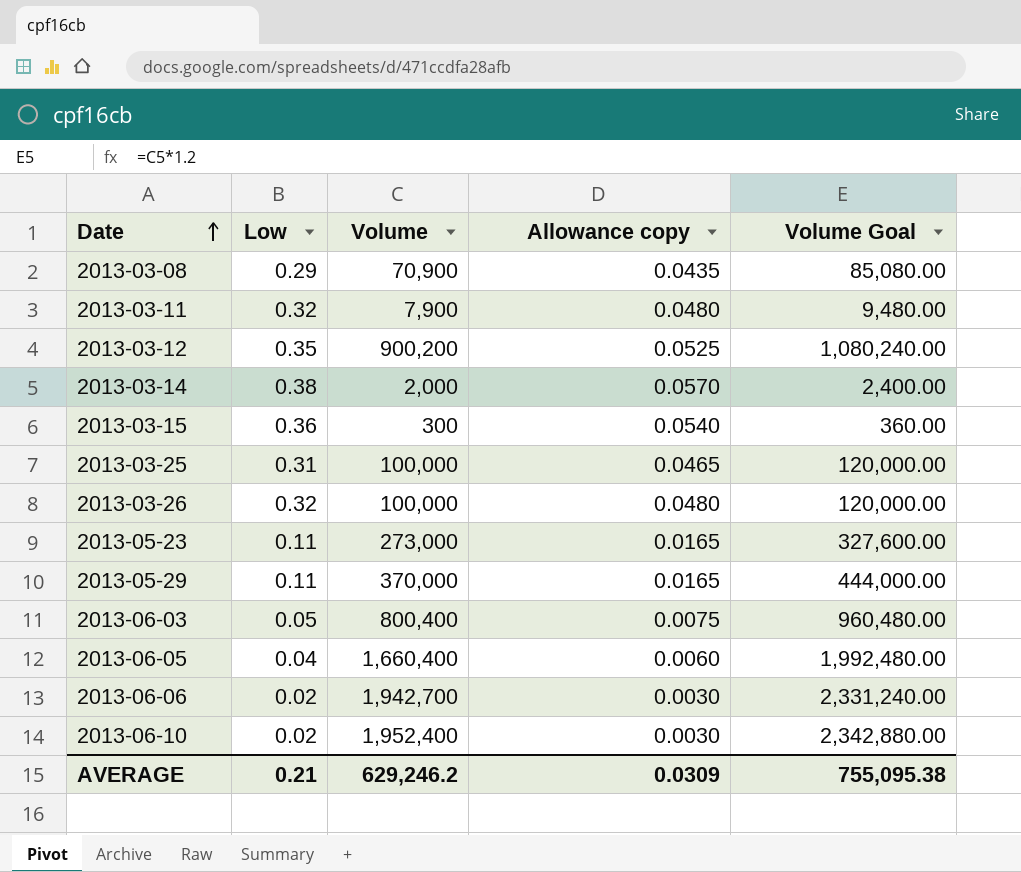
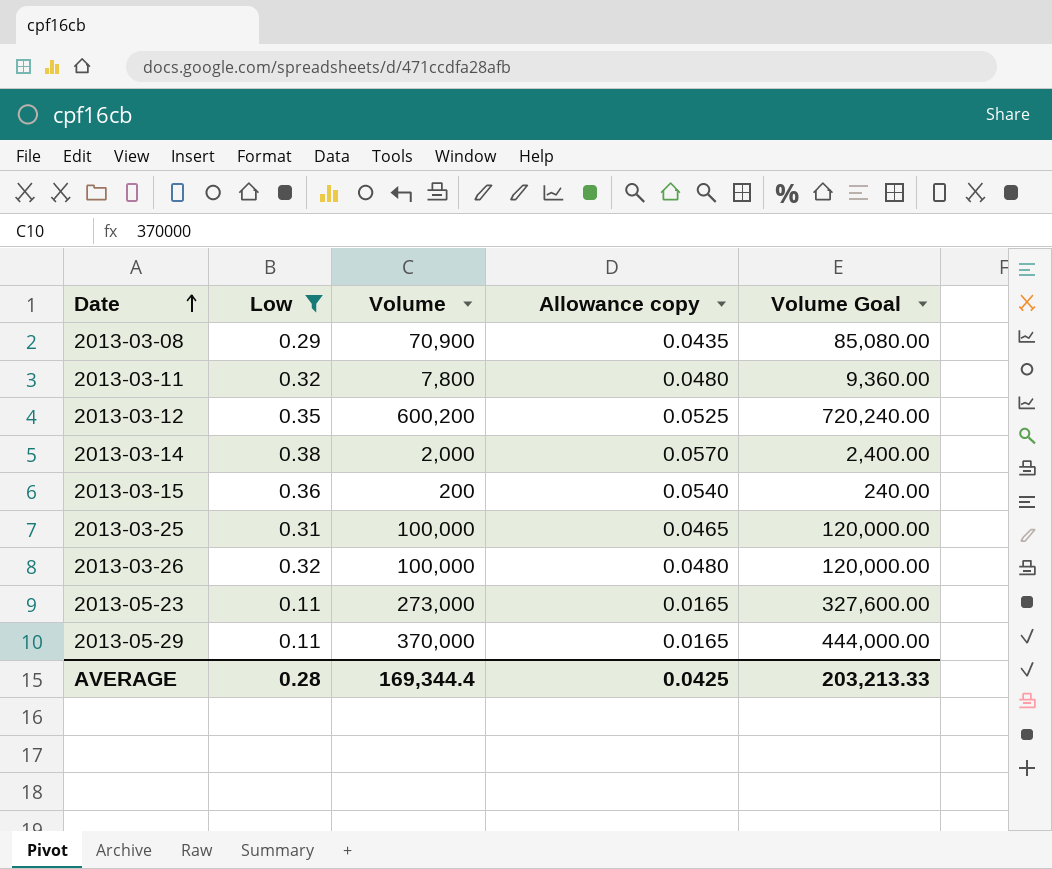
filter: none -> Low >= 0.11
2013-03-11 | Volume: 7,900 -> 7,800
2013-03-11 | Volume Goal: 9,480.00 -> 9,360.00
2013-03-12 | Volume: 900,200 -> 600,200
2013-03-12 | Volume Goal: 1,080,240.00 -> 720,240.00
2013-03-15 | Volume: 300 -> 200
2013-03-15 | Volume Goal: 360.00 -> 240.00
AVERAGE | Low: 0.21 -> 0.28
AVERAGE | Volume: 629,246.2 -> 169,344.4
AVERAGE | Allowance copy: 0.0309 -> 0.0425
AVERAGE | Volume Goal: 755,095.38 -> 203,213.33

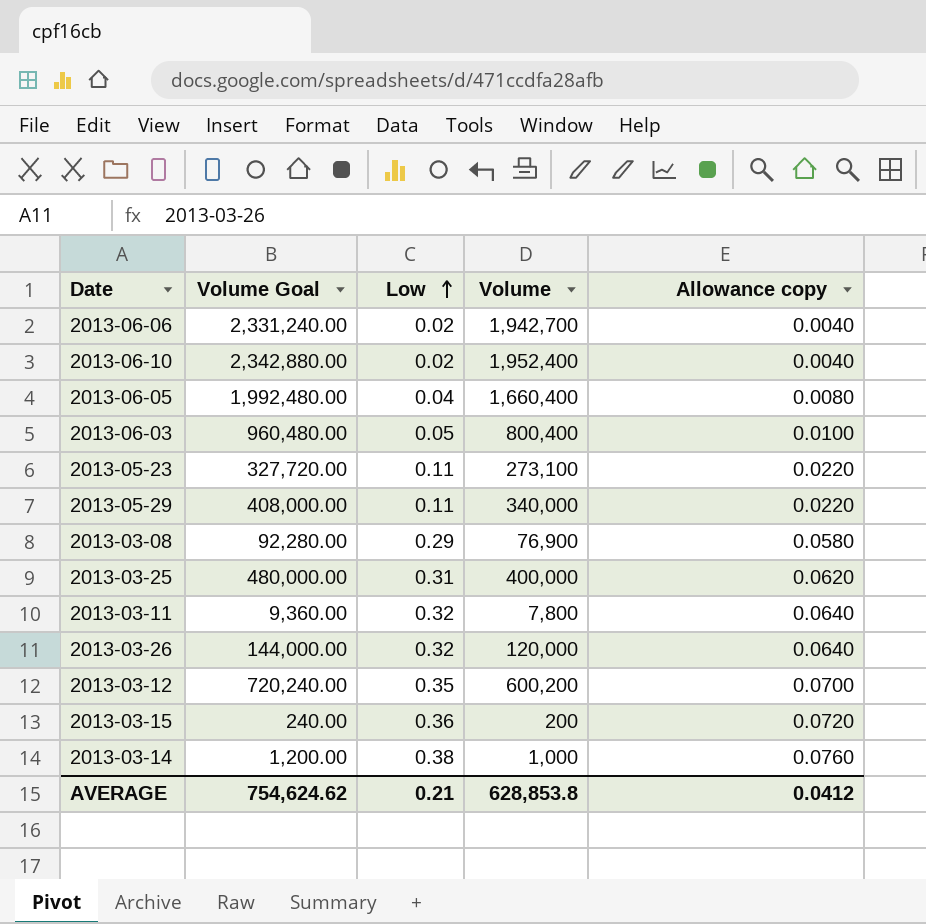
filter: Low >= 0.11 -> none
row order: Date ascending -> Low ascending
column Volume Goal | position: 5 -> 2
column Allowance copy | formula: [Low] * 0.15 -> [Low] * 0.2
2013-05-23 | Volume Goal: 327,600.00 -> 327,720.00
2013-05-23 | Volume: 273,000 -> 273,100
2013-05-29 | Volume Goal: 444,000.00 -> 408,000.00
2013-05-29 | Volume: 370,000 -> 340,000
2013-03-08 | Volume Goal: 85,080.00 -> 92,280.00
2013-03-08 | Volume: 70,900 -> 76,900
2013-03-25 | Volume Goal: 120,000.00 -> 480,000.00
2013-03-25 | Volume: 100,000 -> 400,000
2013-03-26 | Volume Goal: 120,000.00 -> 144,000.00
2013-03-26 | Volume: 100,000 -> 120,000
2013-03-14 | Volume Goal: 2,400.00 -> 1,200.00
2013-03-14 | Volume: 2,000 -> 1,000
AVERAGE | Volume Goal: 203,213.33 -> 754,624.62
AVERAGE | Low: 0.28 -> 0.21
AVERAGE | Volume: 169,344.4 -> 628,853.8
AVERAGE | Allowance copy: 0.0425 -> 0.0412

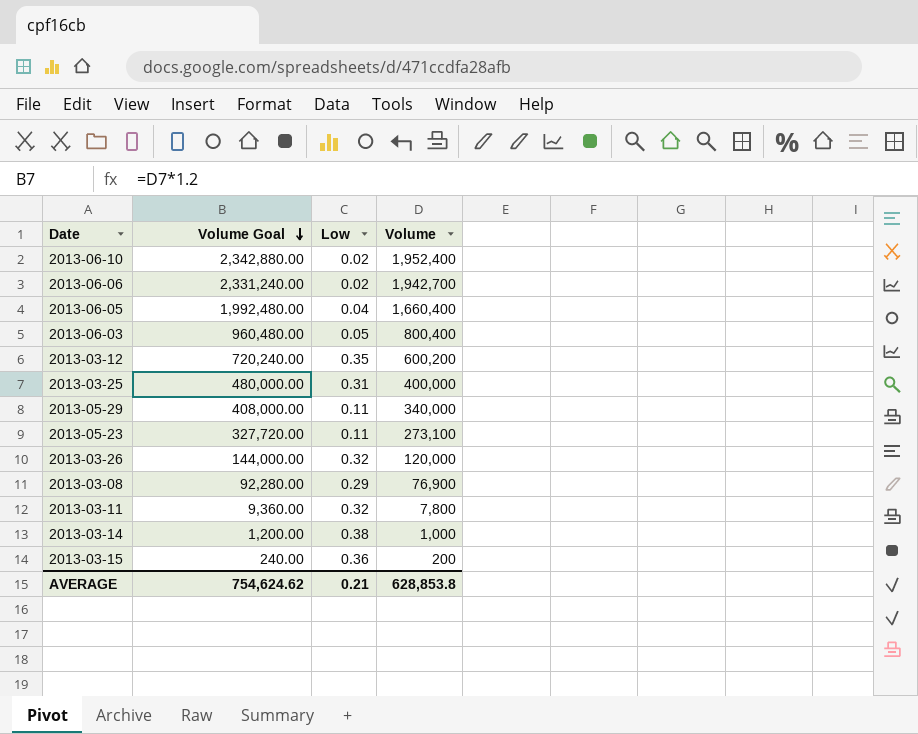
row order: Low ascending -> Volume Goal descending
column Allowance copy | formula: [Low] * 0.2 -> none

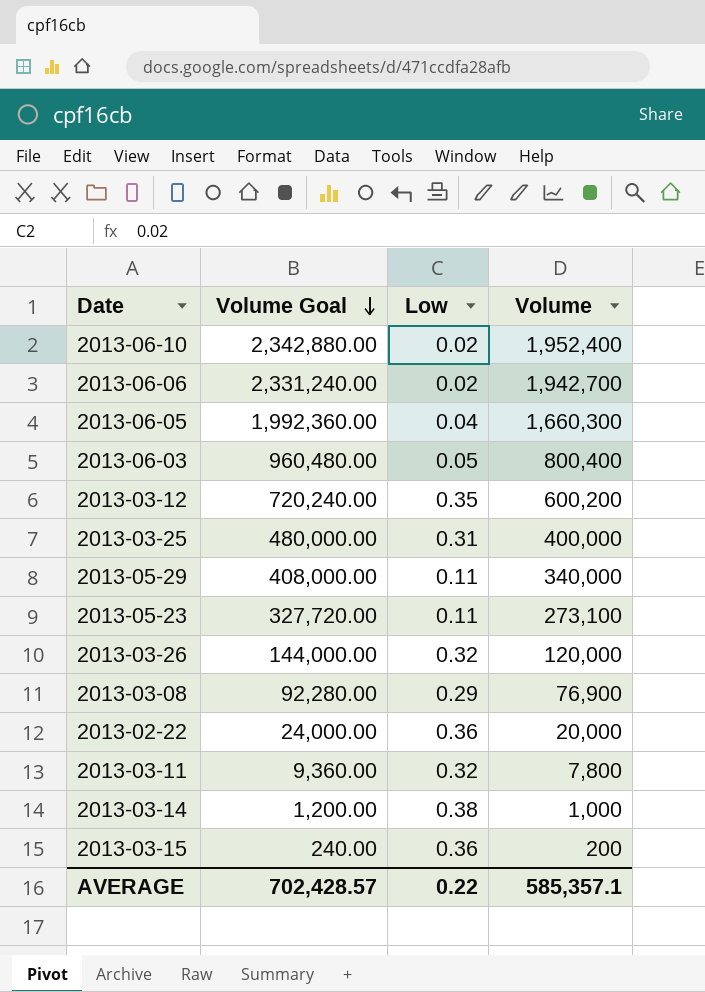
2013-06-05 | Volume Goal: 1,992,480.00 -> 1,992,360.00
2013-06-05 | Volume: 1,660,400 -> 1,660,300
row 2013-02-22: none -> 24,000.00 | 0.36 | 20,000
AVERAGE | Volume Goal: 754,624.62 -> 702,428.57
AVERAGE | Low: 0.21 -> 0.22
AVERAGE | Volume: 628,853.8 -> 585,357.1

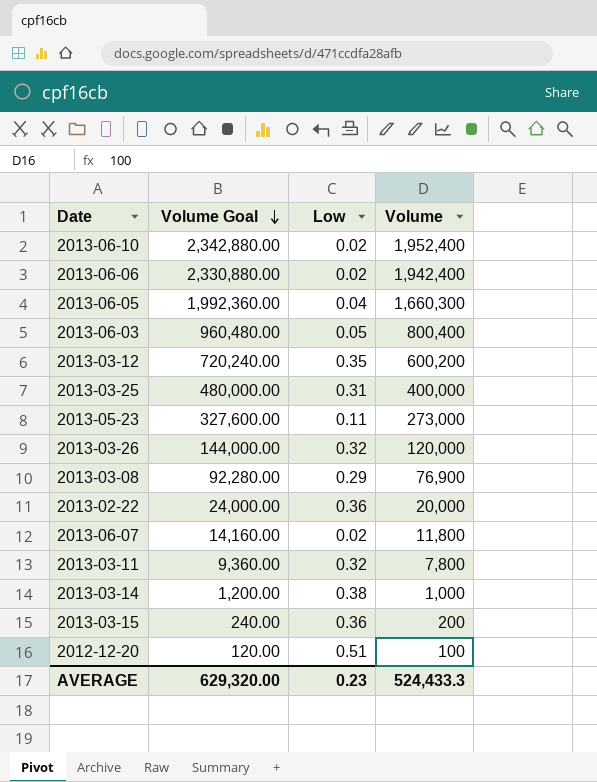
row 2013-05-29: 408,000.00 | 0.11 | 340,000 -> none
2013-06-06 | Volume Goal: 2,331,240.00 -> 2,330,880.00
2013-06-06 | Volume: 1,942,700 -> 1,942,400
2013-05-23 | Volume Goal: 327,720.00 -> 327,600.00
2013-05-23 | Volume: 273,100 -> 273,000
row 2013-06-07: none -> 14,160.00 | 0.02 | 11,800
row 2012-12-20: none -> 120.00 | 0.51 | 100
AVERAGE | Volume Goal: 702,428.57 -> 629,320.00
AVERAGE | Low: 0.22 -> 0.23
AVERAGE | Volume: 585,357.1 -> 524,433.3

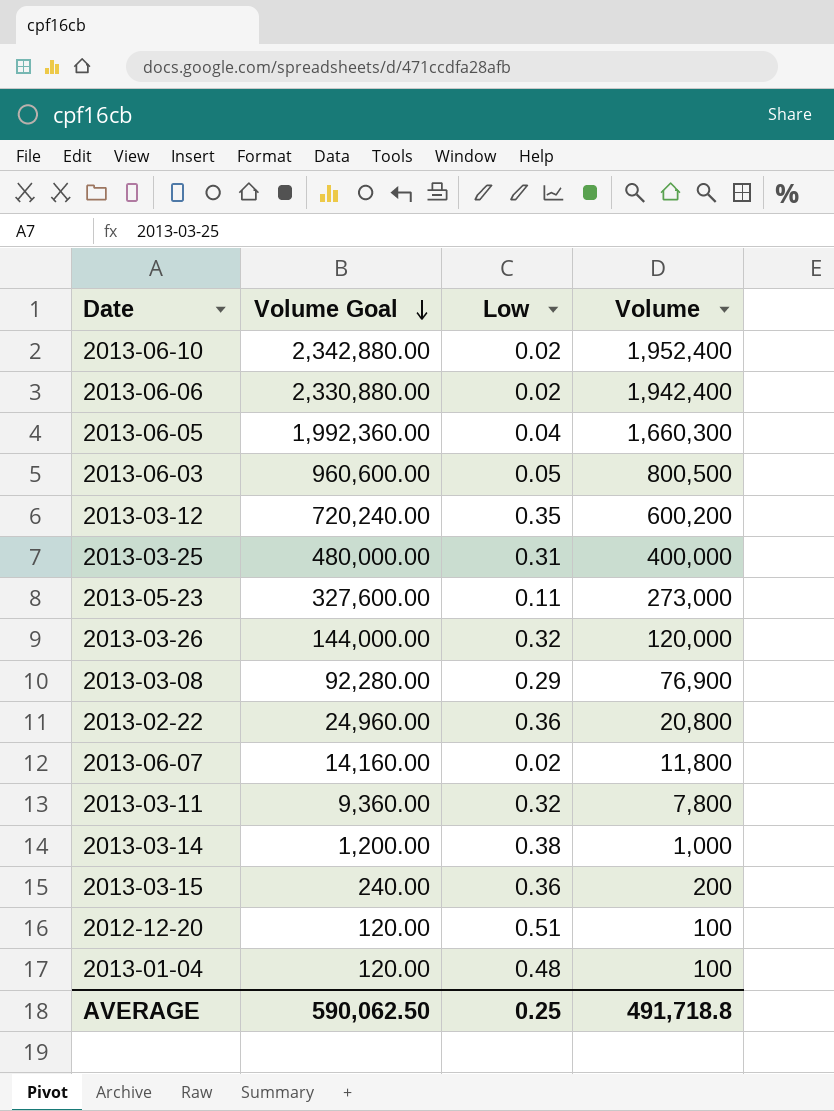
2013-06-03 | Volume Goal: 960,480.00 -> 960,600.00
2013-06-03 | Volume: 800,400 -> 800,500
2013-02-22 | Volume Goal: 24,000.00 -> 24,960.00
2013-02-22 | Volume: 20,000 -> 20,800
row 2013-01-04: none -> 120.00 | 0.48 | 100
AVERAGE | Volume Goal: 629,320.00 -> 590,062.50
AVERAGE | Low: 0.23 -> 0.25
AVERAGE | Volume: 524,433.3 -> 491,718.8

